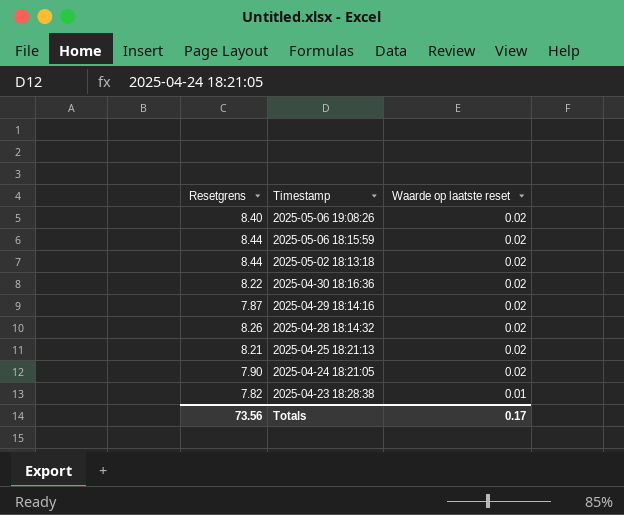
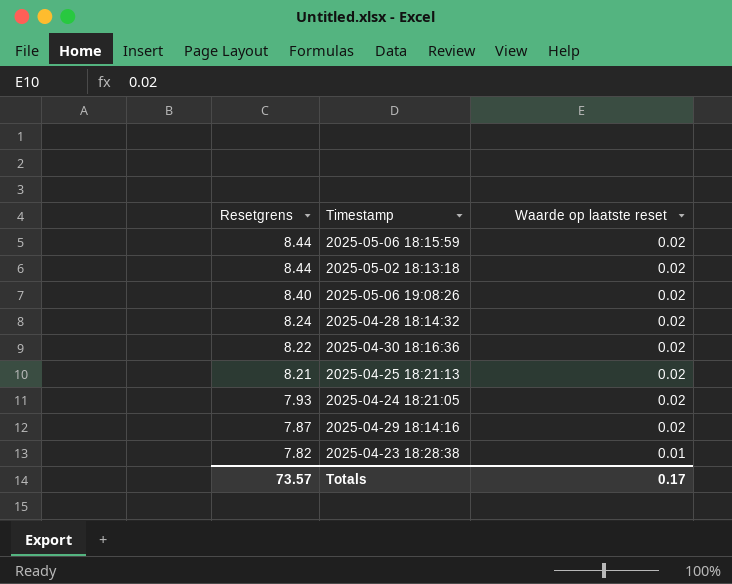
row order: Timestamp descending -> Resetgrens descending
2025-04-28 18:14:32 | Resetgrens: 8.26 -> 8.24
2025-04-24 18:21:05 | Resetgrens: 7.90 -> 7.93
Totals | Resetgrens: 73.56 -> 73.57

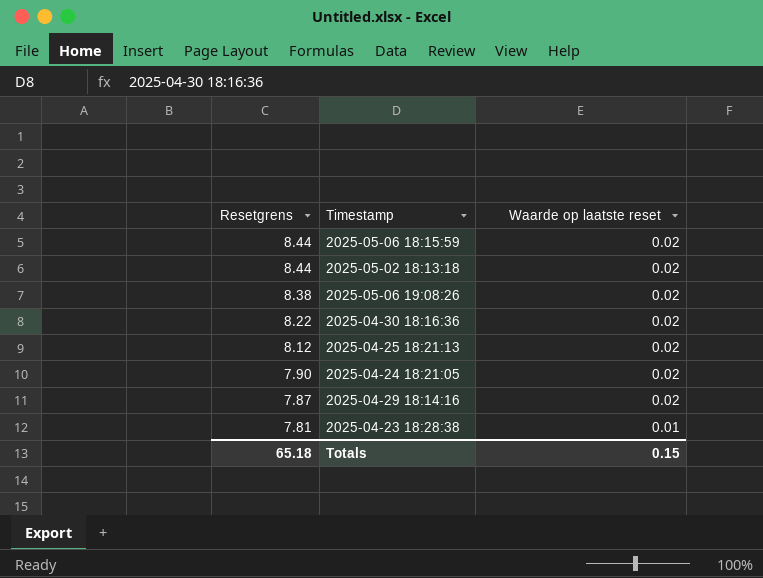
row 2025-04-28 18:14:32: 8.24 | 0.02 -> none
2025-05-06 19:08:26 | Resetgrens: 8.40 -> 8.38
2025-04-25 18:21:13 | Resetgrens: 8.21 -> 8.12
2025-04-24 18:21:05 | Resetgrens: 7.93 -> 7.90
2025-04-23 18:28:38 | Resetgrens: 7.82 -> 7.81
Totals | Resetgrens: 73.57 -> 65.18
Totals | Waarde op laatste reset: 0.17 -> 0.15

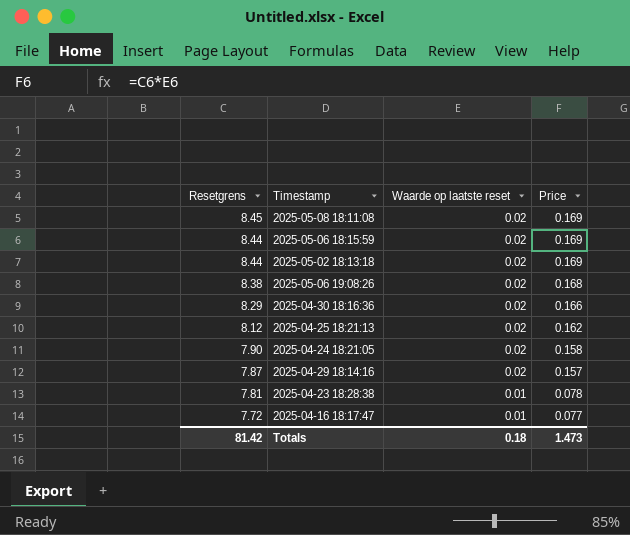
column Price | formula: none -> [Resetgrens] * [Waarde op laatste reset]
row 2025-05-08 18:11:08: none -> 8.45 | 0.02 | 0.169
2025-04-30 18:16:36 | Resetgrens: 8.22 -> 8.29
row 2025-04-16 18:17:47: none -> 7.72 | 0.01 | 0.077
Totals | Resetgrens: 65.18 -> 81.42
Totals | Waarde op laatste reset: 0.15 -> 0.18

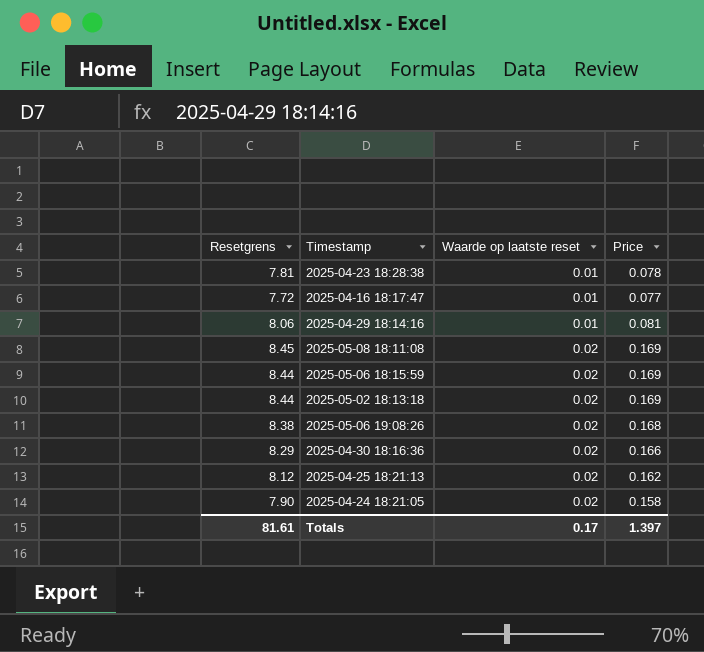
row order: Resetgrens descending -> Waarde op laatste reset ascending
2025-04-29 18:14:16 | Resetgrens: 7.87 -> 8.06
2025-04-29 18:14:16 | Waarde op laatste reset: 0.02 -> 0.01
2025-04-29 18:14:16 | Price: 0.157 -> 0.081
Totals | Resetgrens: 81.42 -> 81.61
Totals | Waarde op laatste reset: 0.18 -> 0.17
Totals | Price: 1.473 -> 1.397

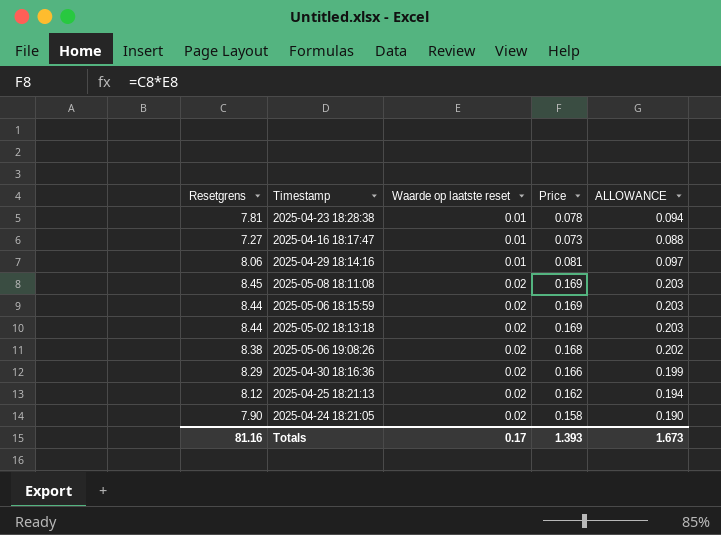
column ALLOWANCE | formula: none -> [Price] * 1.2
2025-04-16 18:17:47 | Resetgrens: 7.72 -> 7.27
2025-04-16 18:17:47 | Price: 0.077 -> 0.073
Totals | Resetgrens: 81.61 -> 81.16
Totals | Price: 1.397 -> 1.393

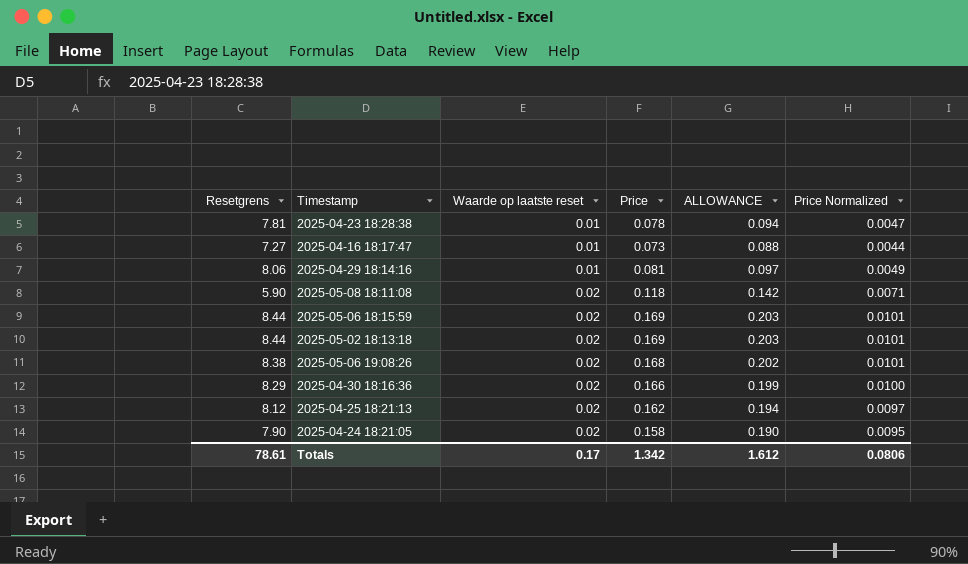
column Price Normalized | formula: none -> [Price] * 0.06
2025-05-08 18:11:08 | Resetgrens: 8.45 -> 5.90
2025-05-08 18:11:08 | Price: 0.169 -> 0.118
2025-05-08 18:11:08 | ALLOWANCE: 0.203 -> 0.142
Totals | Resetgrens: 81.16 -> 78.61
Totals | Price: 1.393 -> 1.342
Totals | ALLOWANCE: 1.673 -> 1.612

